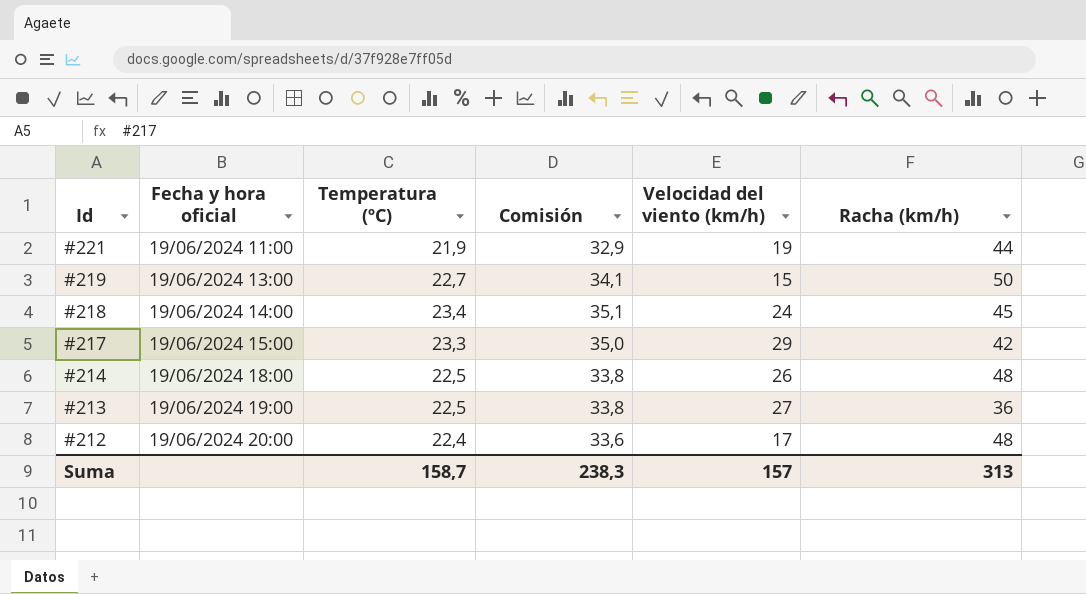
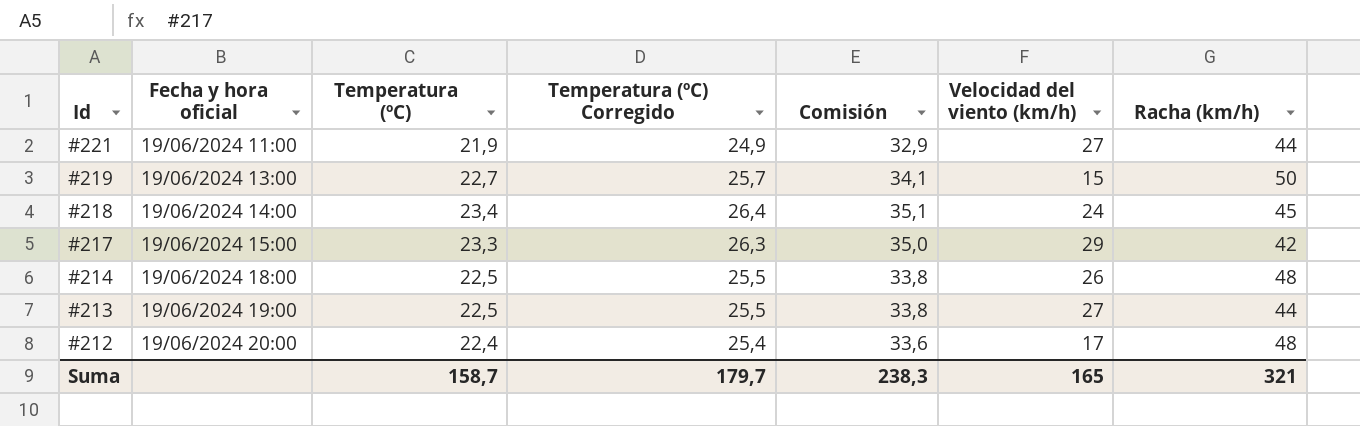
column Temperatura (ºC) Corregido | formula: none -> [Temperatura (ºC)] + 3
#221 | Velocidad del viento (km/h): 19 -> 27
#213 | Racha (km/h): 36 -> 44
Suma | Velocidad del viento (km/h): 157 -> 165
Suma | Racha (km/h): 313 -> 321

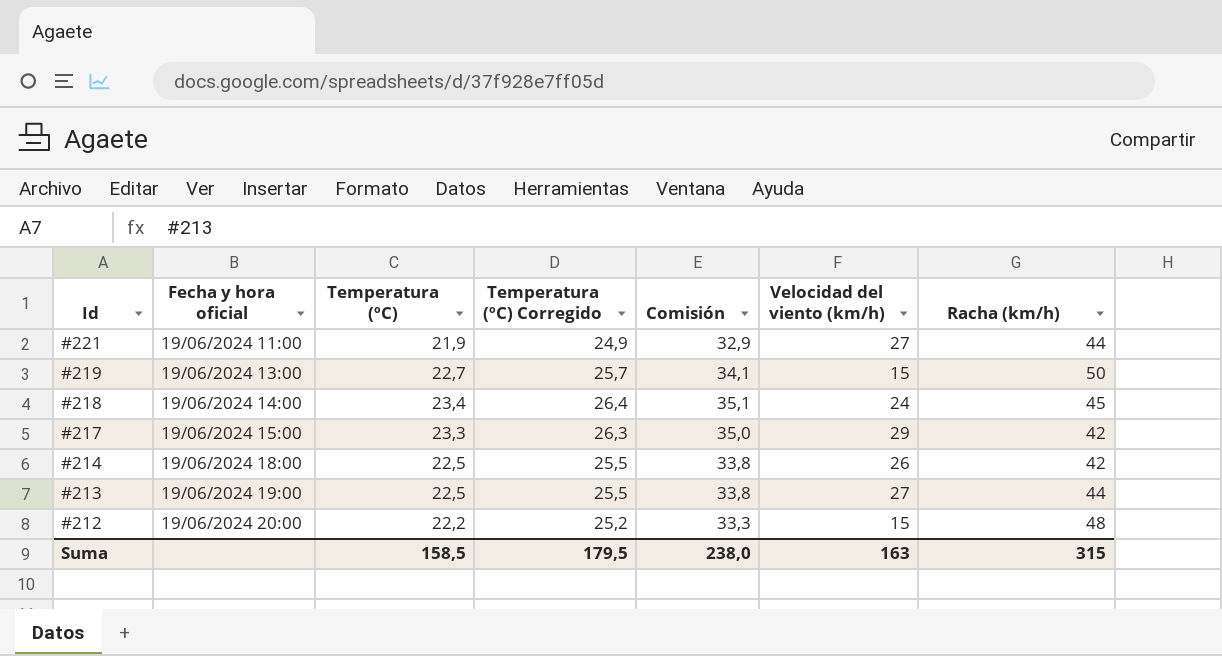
#214 | Racha (km/h): 48 -> 42
#212 | Temperatura (ºC): 22,4 -> 22,2
#212 | Temperatura (ºC) Corregido: 25,4 -> 25,2
#212 | Comisión: 33,6 -> 33,3
#212 | Velocidad del viento (km/h): 17 -> 15
Suma | Temperatura (ºC): 158,7 -> 158,5
Suma | Temperatura (ºC) Corregido: 179,7 -> 179,5
Suma | Comisión: 238,3 -> 238,0
Suma | Velocidad del viento (km/h): 165 -> 163
Suma | Racha (km/h): 321 -> 315

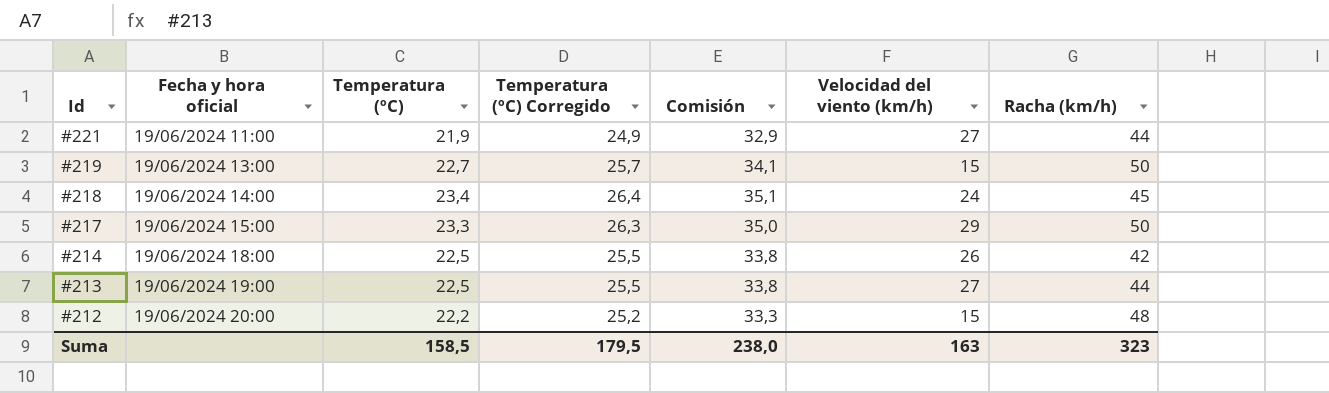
#217 | Racha (km/h): 42 -> 50
Suma | Racha (km/h): 315 -> 323

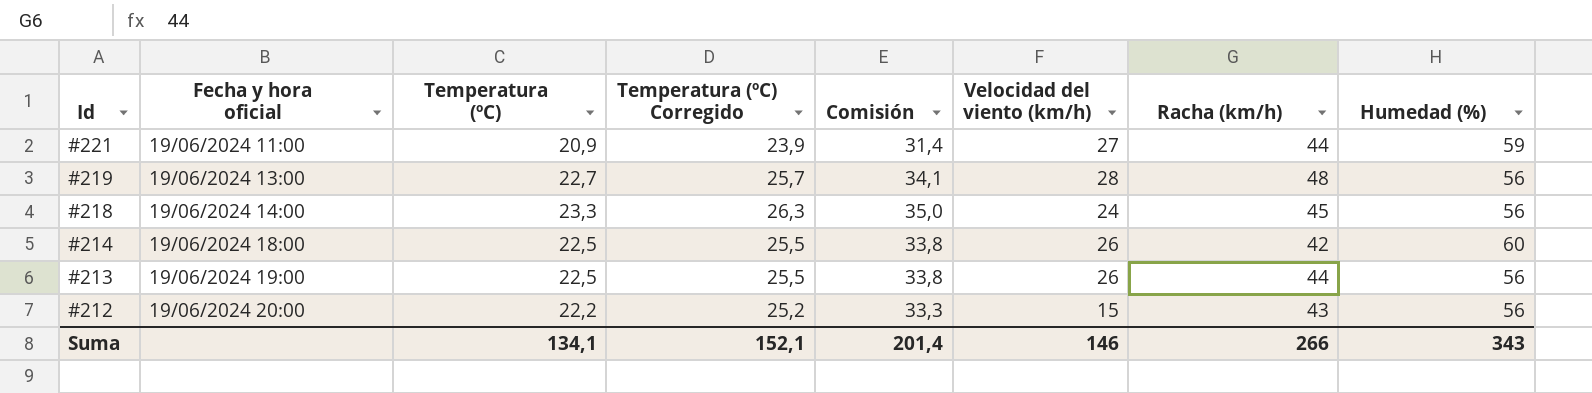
column Humedad (%) | position: none -> 8
row #217: 19/06/2024 15:00 | 23,3 | 26,3 | 35,0 | 29 | 50 -> none
#221 | Temperatura (ºC): 21,9 -> 20,9
#221 | Temperatura (ºC) Corregido: 24,9 -> 23,9
#221 | Comisión: 32,9 -> 31,4
#219 | Velocidad del viento (km/h): 15 -> 28
#219 | Racha (km/h): 50 -> 48
#218 | Temperatura (ºC): 23,4 -> 23,3
#218 | Temperatura (ºC) Corregido: 26,4 -> 26,3
#218 | Comisión: 35,1 -> 35,0
#213 | Velocidad del viento (km/h): 27 -> 26
#212 | Racha (km/h): 48 -> 43
Suma | Temperatura (ºC): 158,5 -> 134,1
Suma | Temperatura (ºC) Corregido: 179,5 -> 152,1
Suma | Comisión: 238,0 -> 201,4
Suma | Velocidad del viento (km/h): 163 -> 146
Suma | Racha (km/h): 323 -> 266

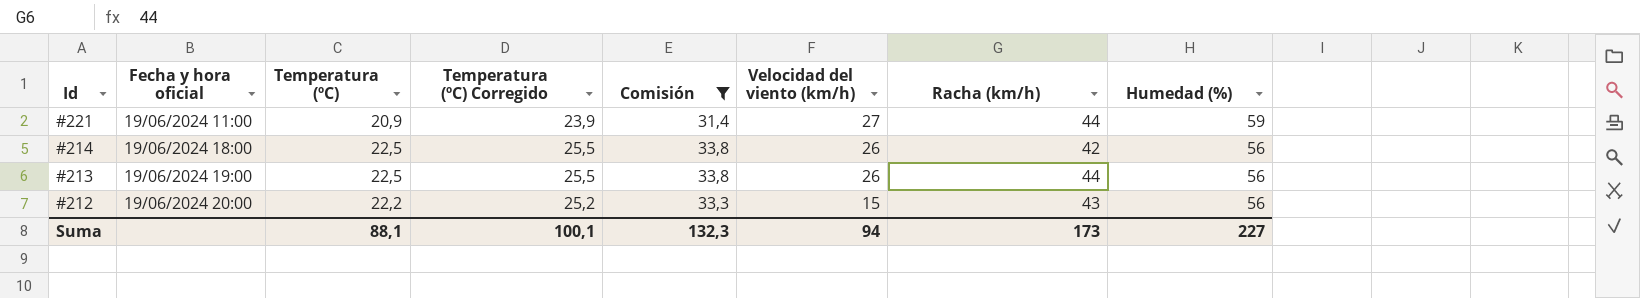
filter: none -> Comisión <= 33,8
#214 | Humedad (%): 60 -> 56
Suma | Temperatura (ºC): 134,1 -> 88,1
Suma | Temperatura (ºC) Corregido: 152,1 -> 100,1
Suma | Comisión: 201,4 -> 132,3
Suma | Velocidad del viento (km/h): 146 -> 94
Suma | Racha (km/h): 266 -> 173
Suma | Humedad (%): 343 -> 227

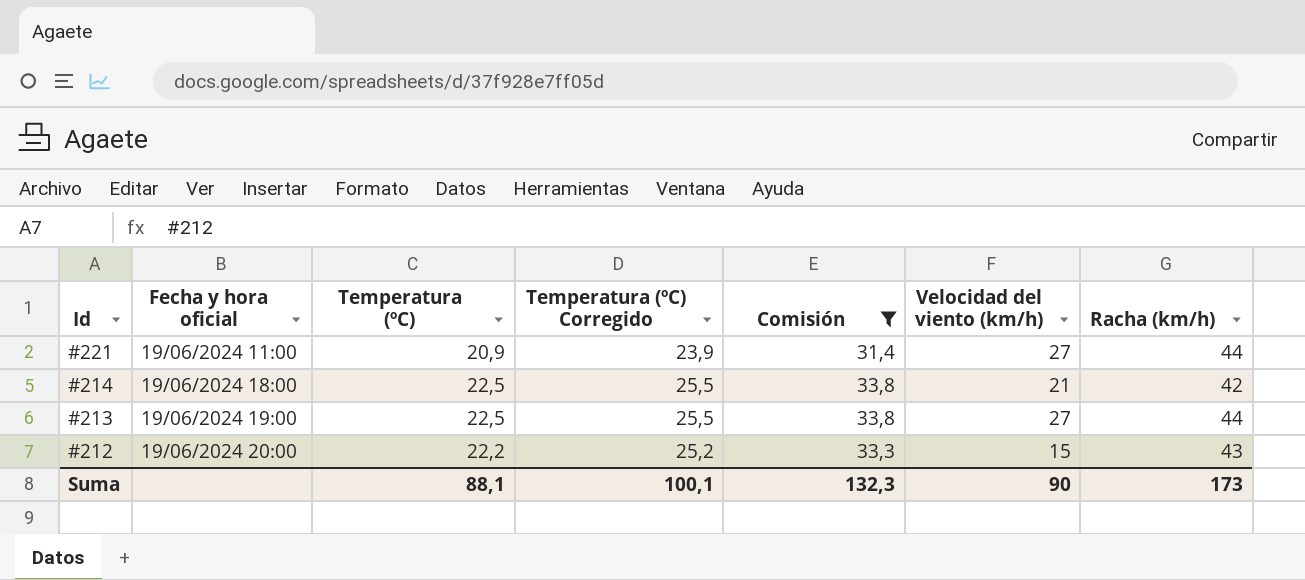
column Humedad (%) | position: 8 -> none
#214 | Velocidad del viento (km/h): 26 -> 21
#213 | Velocidad del viento (km/h): 26 -> 27
Suma | Velocidad del viento (km/h): 94 -> 90

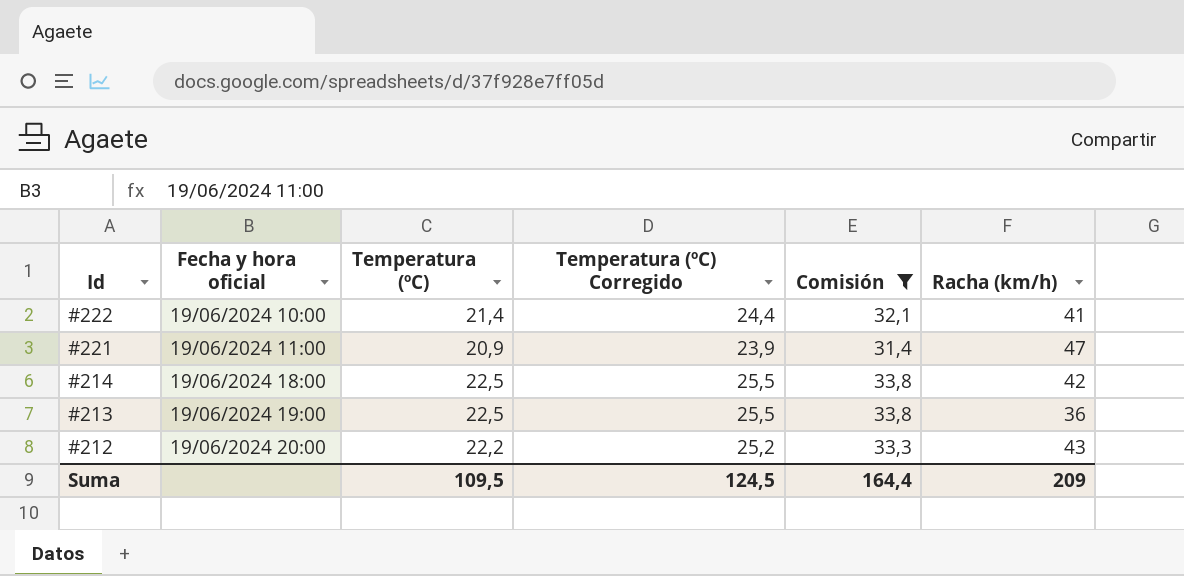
column Velocidad del viento (km/h) | position: 6 -> none
row #222: none -> 19/06/2024 10:00 | 21,4 | 24,4 | 32,1 | 41
#221 | Racha (km/h): 44 -> 47
#213 | Racha (km/h): 44 -> 36
Suma | Temperatura (ºC): 88,1 -> 109,5
Suma | Temperatura (ºC) Corregido: 100,1 -> 124,5
Suma | Comisión: 132,3 -> 164,4
Suma | Racha (km/h): 173 -> 209

